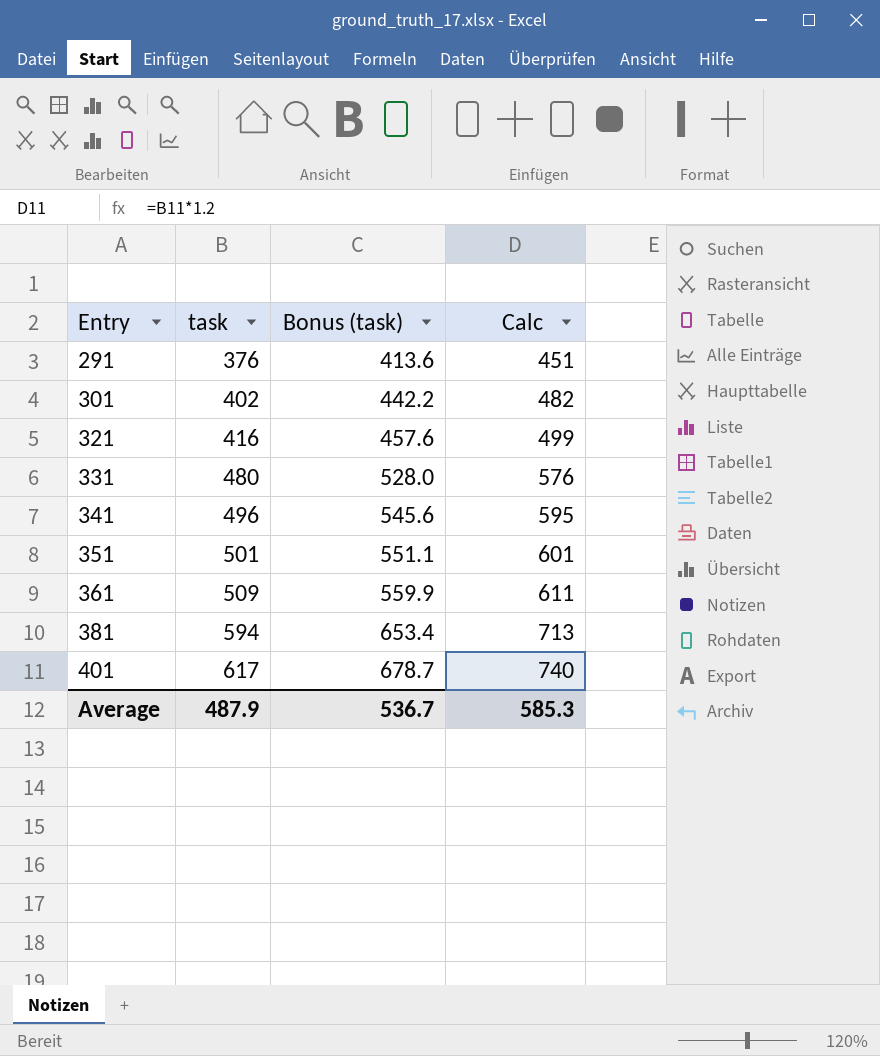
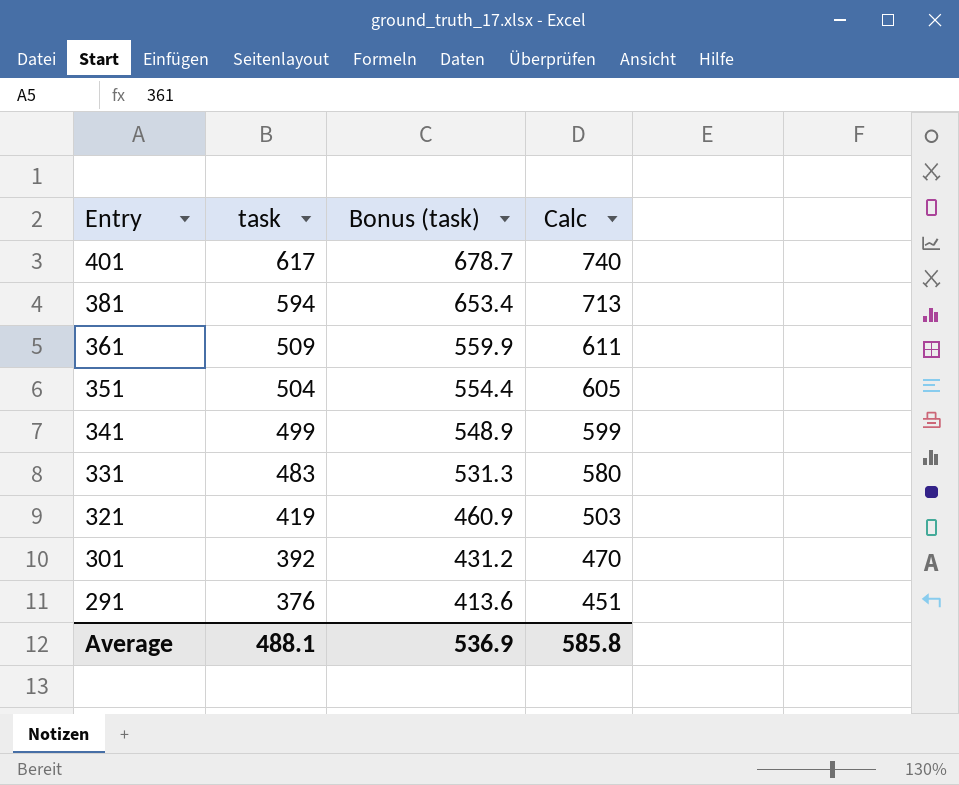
row order: Entry ascending -> Entry descending
351 | task: 501 -> 504
351 | Bonus (task): 551.1 -> 554.4
351 | Calc: 601 -> 605
341 | task: 496 -> 499
341 | Bonus (task): 545.6 -> 548.9
341 | Calc: 595 -> 599
331 | task: 480 -> 483
331 | Bonus (task): 528.0 -> 531.3
331 | Calc: 576 -> 580
321 | task: 416 -> 419
321 | Bonus (task): 457.6 -> 460.9
321 | Calc: 499 -> 503
301 | task: 402 -> 392
301 | Bonus (task): 442.2 -> 431.2
301 | Calc: 482 -> 470
Average | task: 487.9 -> 488.1
Average | Bonus (task): 536.7 -> 536.9
Average | Calc: 585.3 -> 585.8

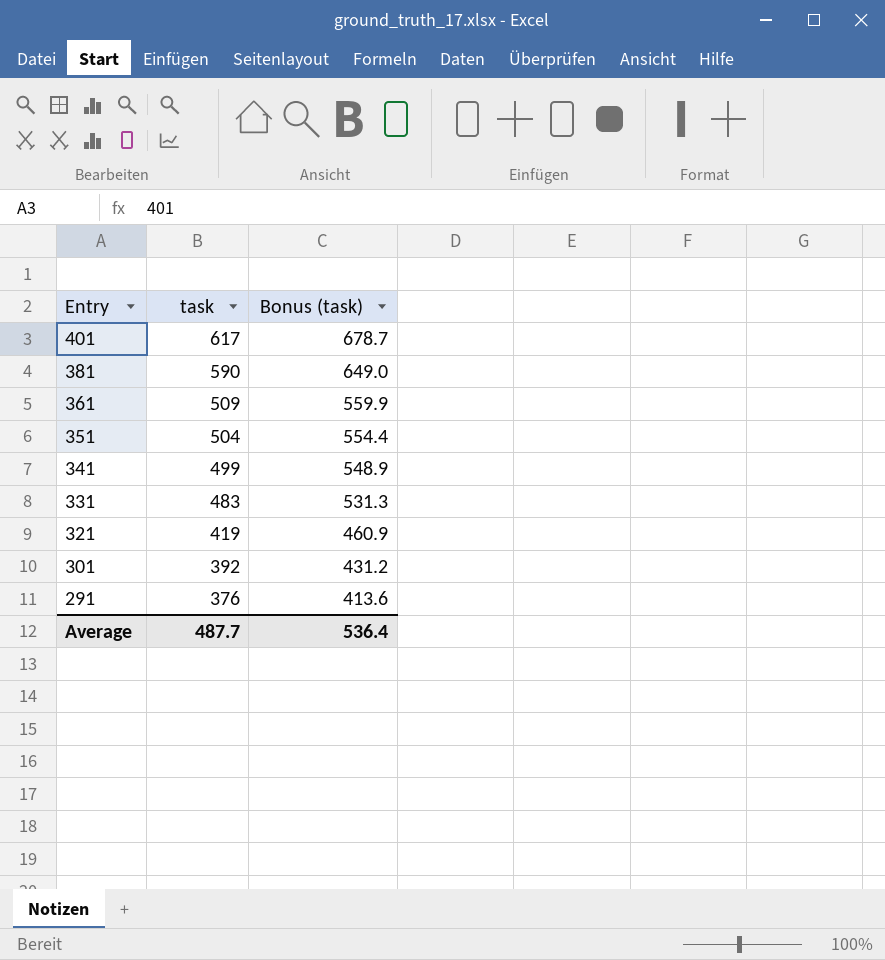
column Calc | formula: [task] * 1.2 -> none
381 | task: 594 -> 590
381 | Bonus (task): 653.4 -> 649.0
Average | task: 488.1 -> 487.7
Average | Bonus (task): 536.9 -> 536.4

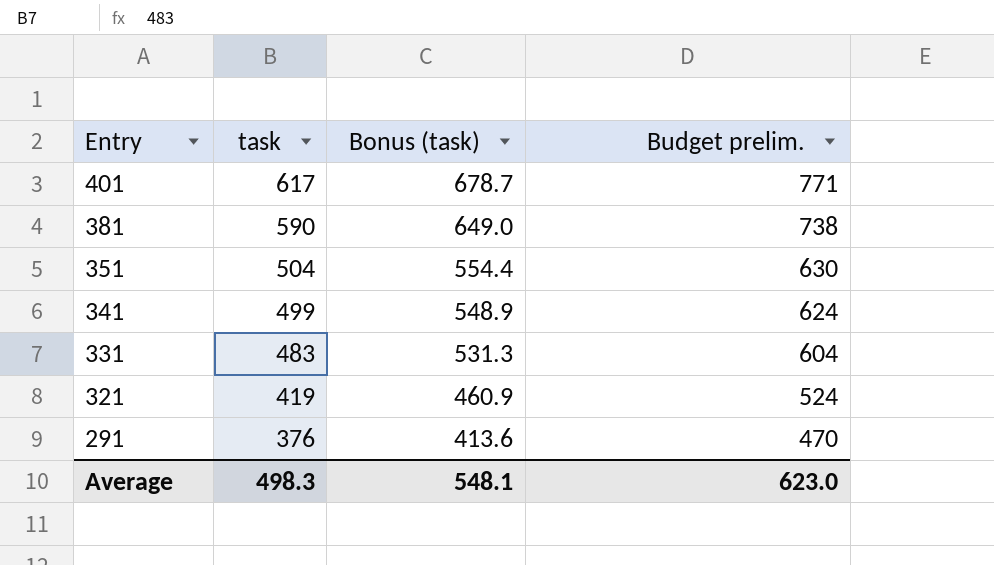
column Budget prelim. | formula: none -> [task] * 1.25
row 361: 509 | 559.9 -> none
row 301: 392 | 431.2 -> none
Average | task: 487.7 -> 498.3
Average | Bonus (task): 536.4 -> 548.1

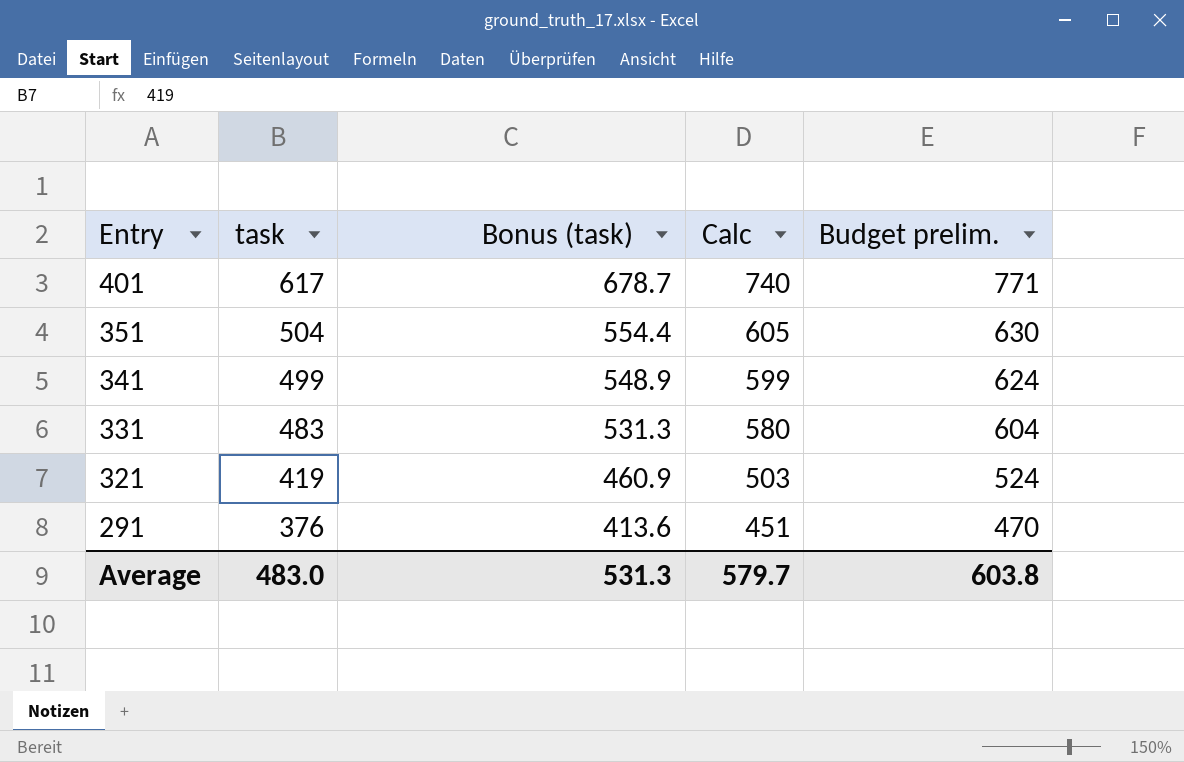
column Calc | formula: none -> [task] * 1.2
row 381: 590 | 649.0 | 738 -> none
Average | task: 498.3 -> 483.0
Average | Bonus (task): 548.1 -> 531.3
Average | Budget prelim.: 623.0 -> 603.8

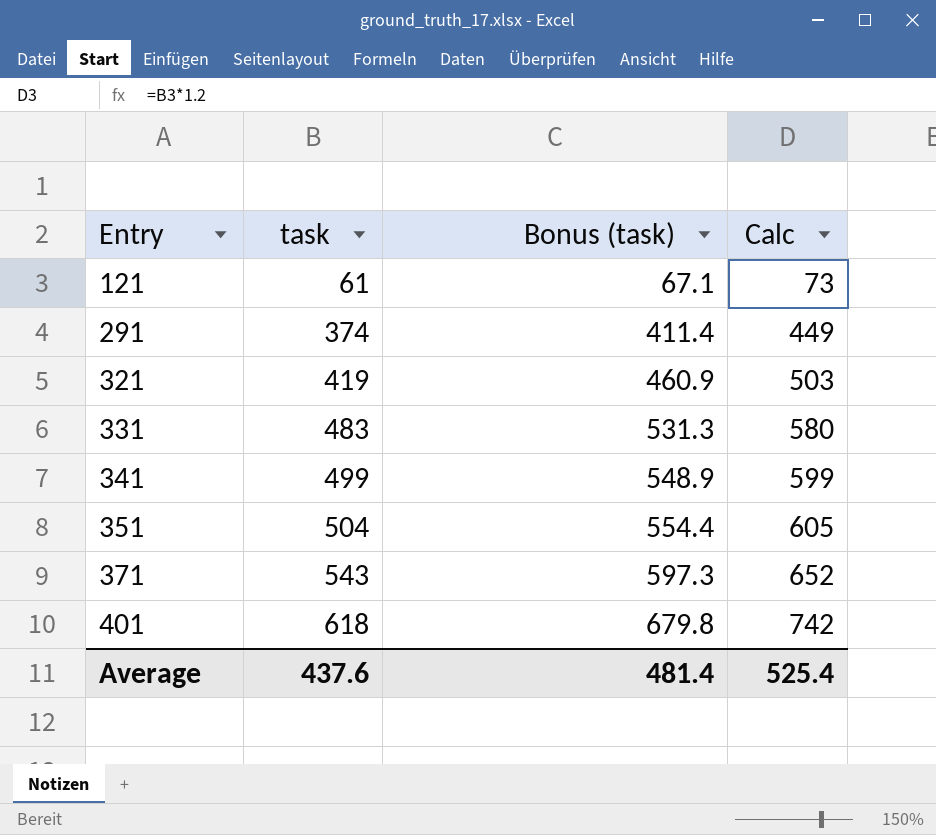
row order: Entry descending -> Entry ascending
column Budget prelim. | formula: [task] * 1.25 -> none
row 121: none -> 61 | 67.1 | 73
291 | task: 376 -> 374
291 | Bonus (task): 413.6 -> 411.4
291 | Calc: 451 -> 449
row 371: none -> 543 | 597.3 | 652
401 | task: 617 -> 618
401 | Bonus (task): 678.7 -> 679.8
401 | Calc: 740 -> 742
Average | task: 483.0 -> 437.6
Average | Bonus (task): 531.3 -> 481.4
Average | Calc: 579.7 -> 525.4

